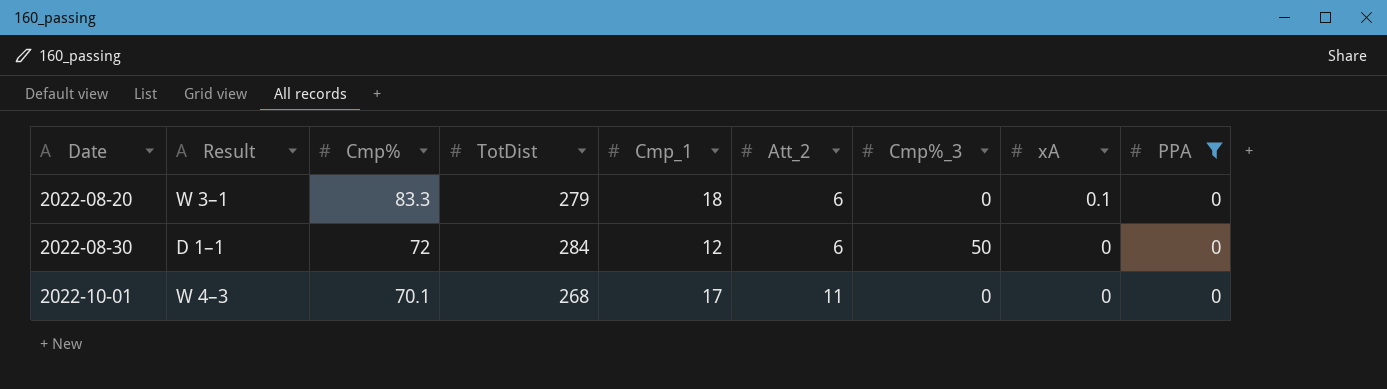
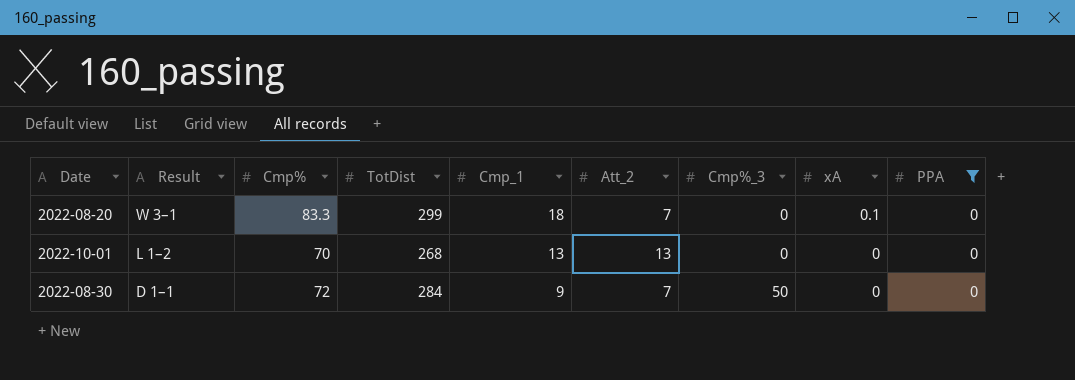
row order: Date ascending -> Result descending
2022-08-20 | TotDist: 279 -> 299
2022-08-20 | Att_2: 6 -> 7
2022-10-01 | Result: W 4–3 -> L 1–2
2022-10-01 | Cmp%: 70.1 -> 70
2022-10-01 | Cmp_1: 17 -> 13
2022-10-01 | Att_2: 11 -> 13
2022-08-30 | Cmp_1: 12 -> 9
2022-08-30 | Att_2: 6 -> 7

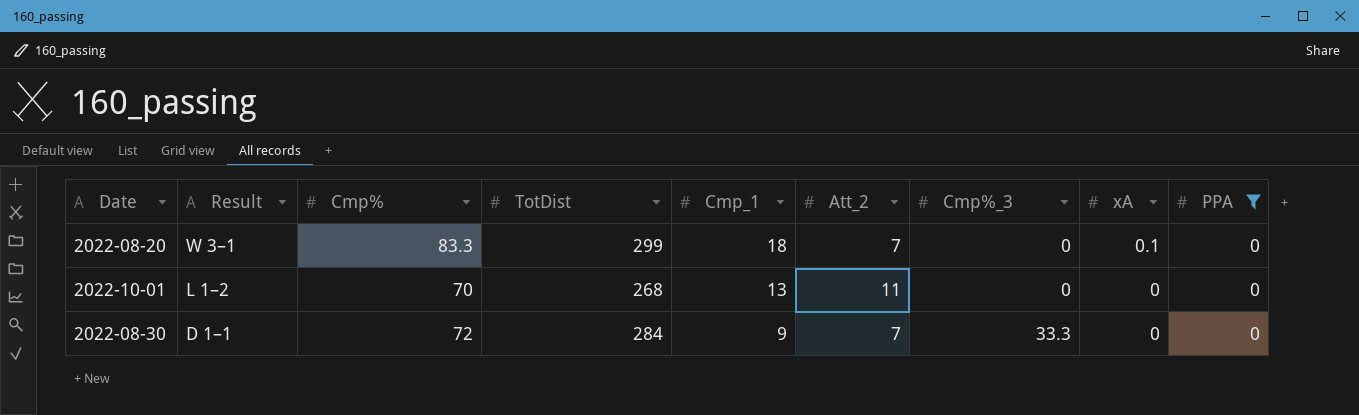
2022-10-01 | Att_2: 13 -> 11
2022-08-30 | Cmp%_3: 50 -> 33.3

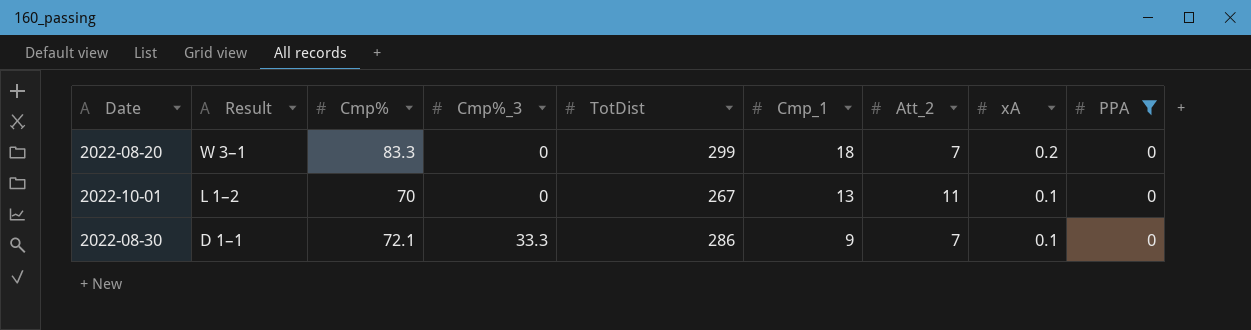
column Cmp%_3 | position: 7 -> 4
2022-08-20 | xA: 0.1 -> 0.2
2022-10-01 | TotDist: 268 -> 267
2022-10-01 | xA: 0 -> 0.1
2022-08-30 | Cmp%: 72 -> 72.1
2022-08-30 | TotDist: 284 -> 286
2022-08-30 | xA: 0 -> 0.1

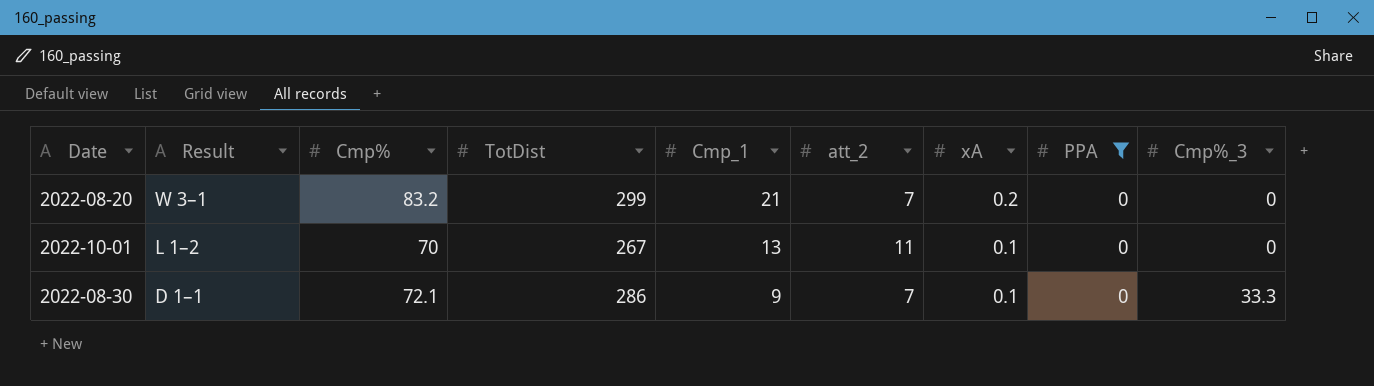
column name: Att_2 -> att_2
column Cmp%_3 | position: 4 -> 9
2022-08-20 | Cmp%: 83.3 -> 83.2
2022-08-20 | Cmp_1: 18 -> 21

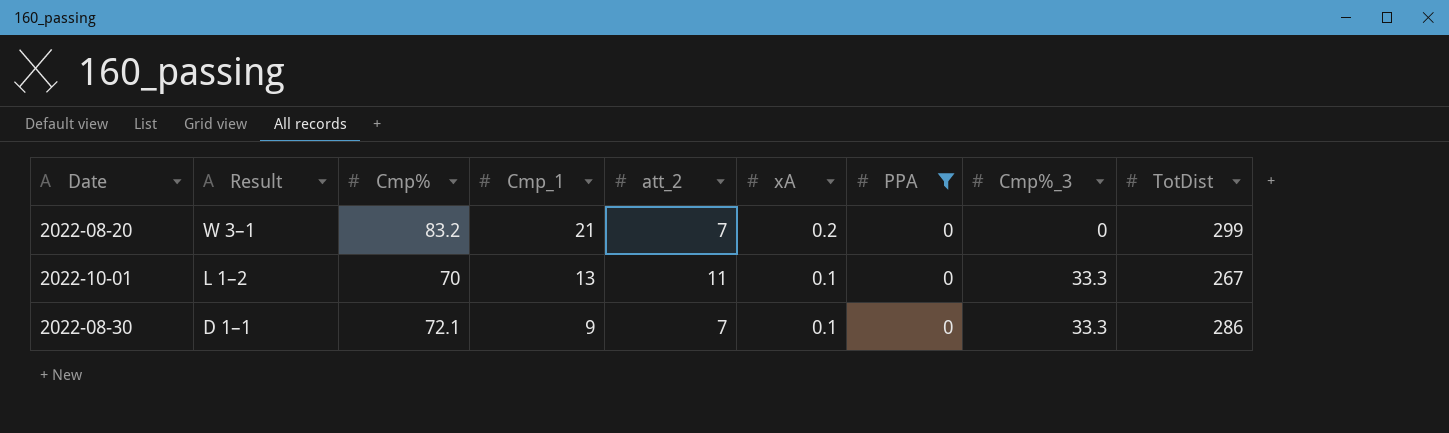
column TotDist | position: 4 -> 9
2022-10-01 | Cmp%_3: 0 -> 33.3

